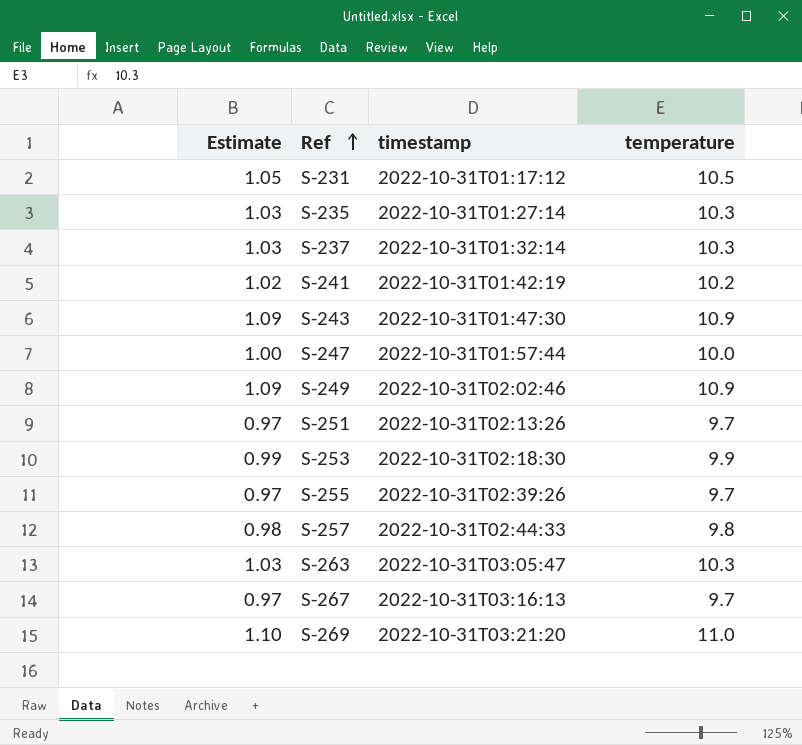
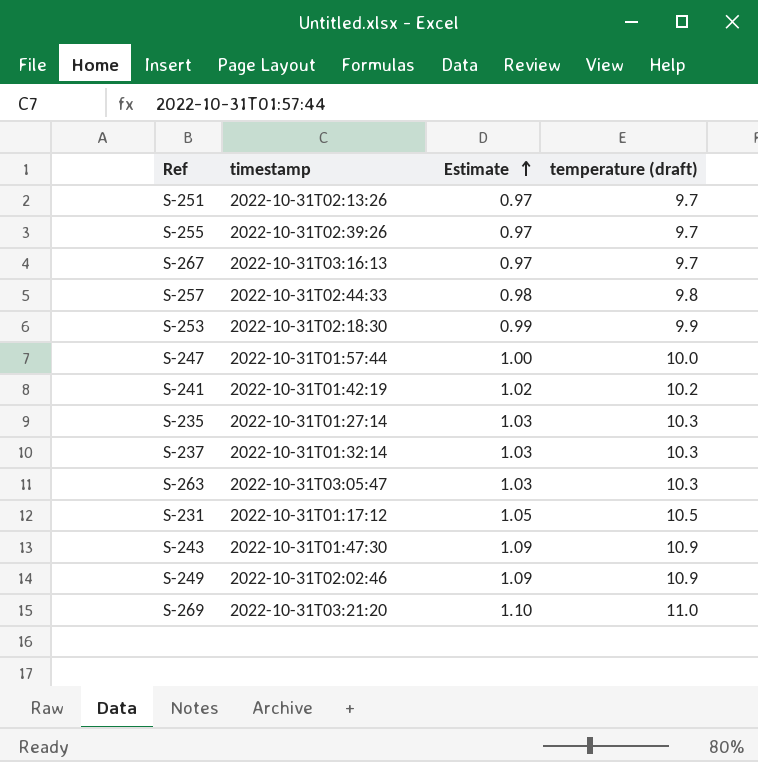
row order: Ref ascending -> Estimate ascending
column Estimate | position: 1 -> 3
column name: temperature -> temperature (draft)

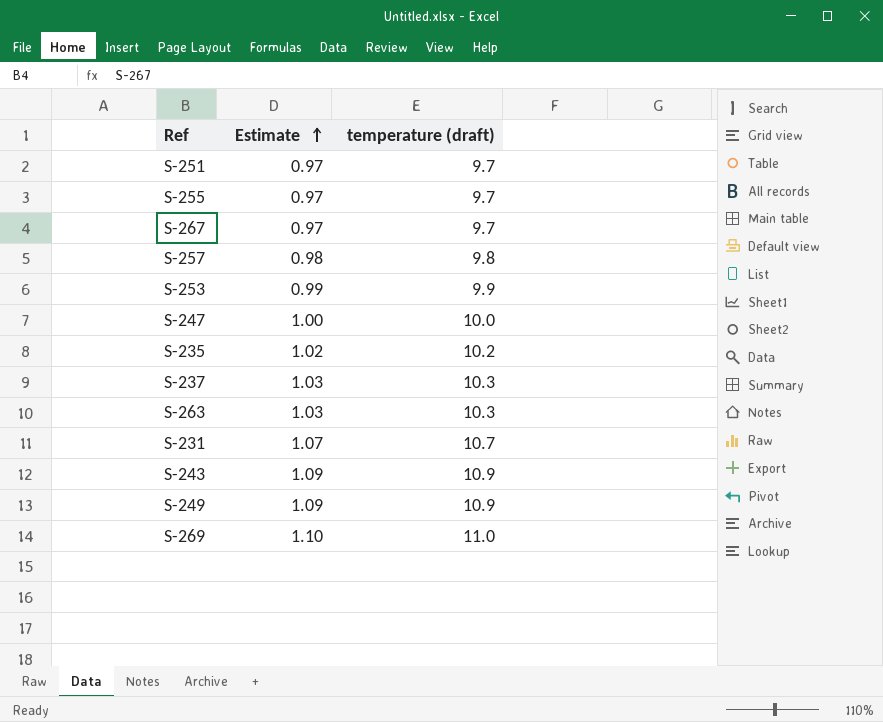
column timestamp | position: 2 -> none
row S-241: 2022-10-31T01:42:19 | 1.02 | 10.2 -> none
S-235 | Estimate: 1.03 -> 1.02
S-235 | temperature (draft): 10.3 -> 10.2
S-231 | Estimate: 1.05 -> 1.07
S-231 | temperature (draft): 10.5 -> 10.7

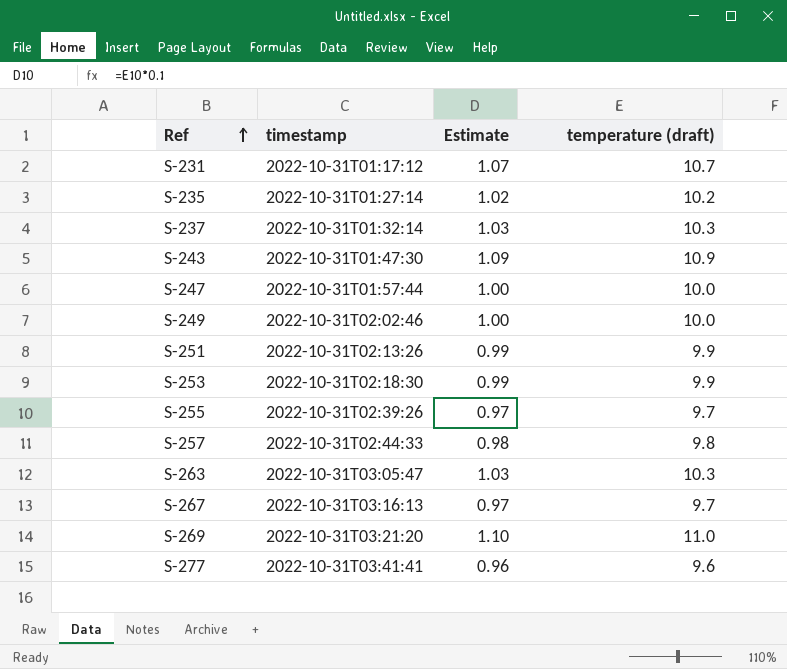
row order: Estimate ascending -> Ref ascending
column timestamp | position: none -> 2
S-249 | Estimate: 1.09 -> 1.00
S-249 | temperature (draft): 10.9 -> 10.0
S-251 | Estimate: 0.97 -> 0.99
S-251 | temperature (draft): 9.7 -> 9.9
row S-277: none -> 2022-10-31T03:41:41 | 0.96 | 9.6

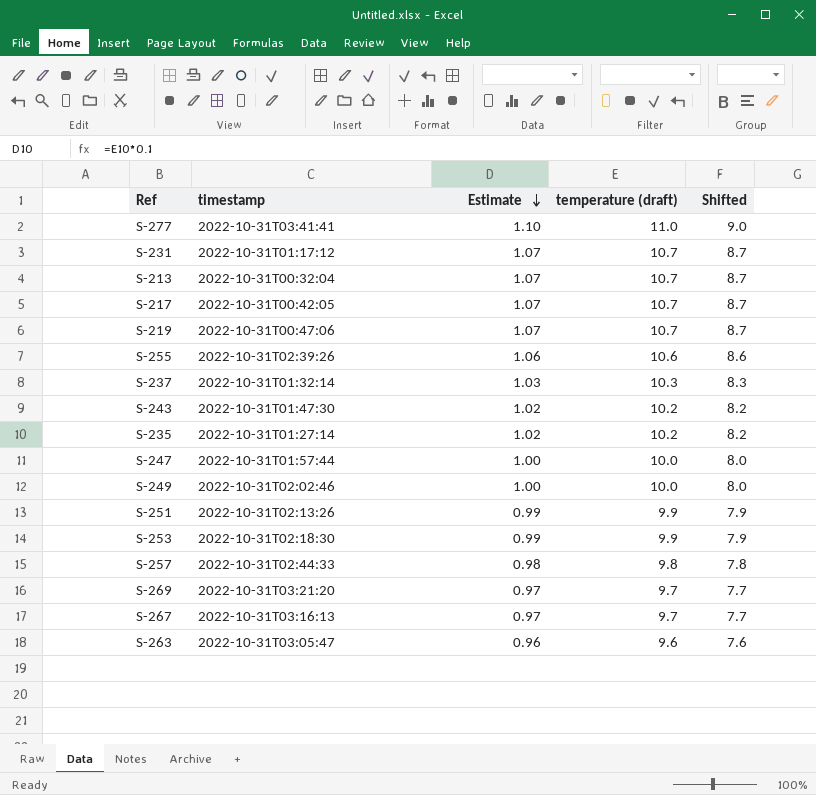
row order: Ref ascending -> Estimate descending
column Shifted | formula: none -> [temperature (draft)] - 2
S-277 | Estimate: 0.96 -> 1.10
S-277 | temperature (draft): 9.6 -> 11.0
row S-213: none -> 2022-10-31T00:32:04 | 1.07 | 10.7 | 8.7
row S-217: none -> 2022-10-31T00:42:05 | 1.07 | 10.7 | 8.7
row S-219: none -> 2022-10-31T00:47:06 | 1.07 | 10.7 | 8.7
S-255 | Estimate: 0.97 -> 1.06
S-255 | temperature (draft): 9.7 -> 10.6
S-243 | Estimate: 1.09 -> 1.02
S-243 | temperature (draft): 10.9 -> 10.2
S-269 | Estimate: 1.10 -> 0.97
S-269 | temperature (draft): 11.0 -> 9.7
S-263 | Estimate: 1.03 -> 0.96
S-263 | temperature (draft): 10.3 -> 9.6

